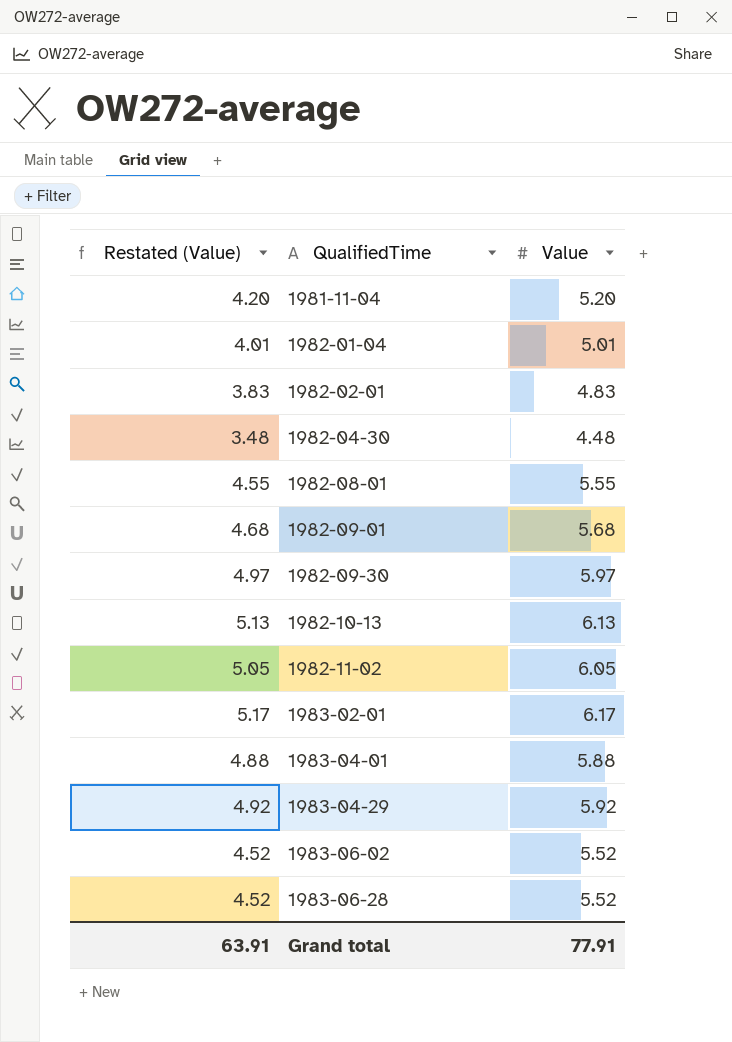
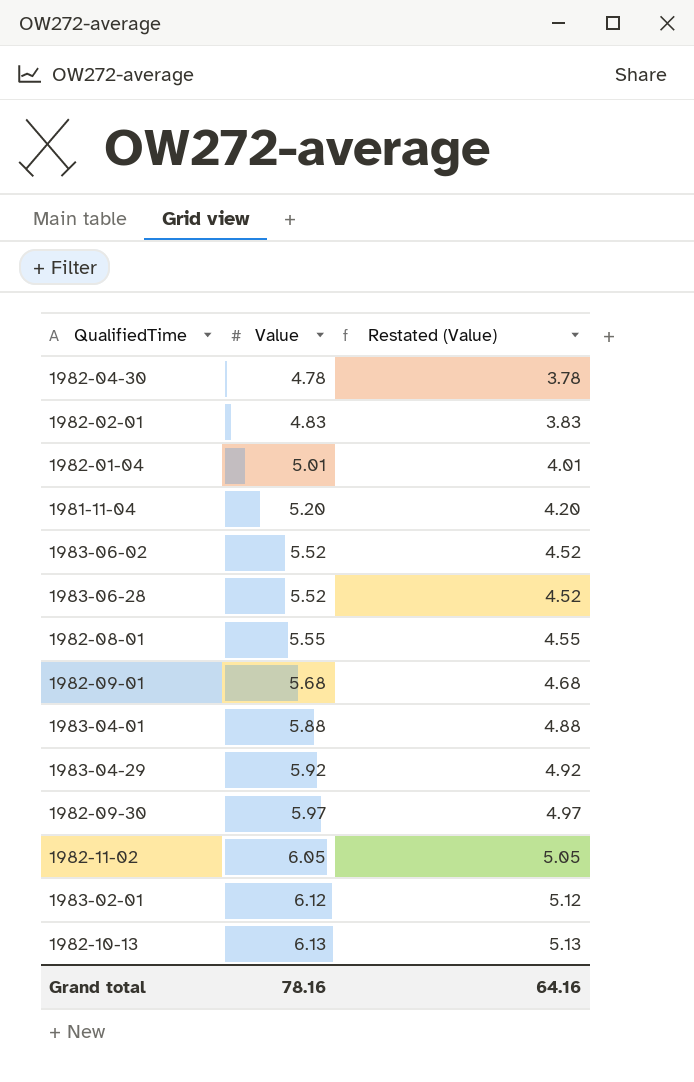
row order: QualifiedTime ascending -> Value ascending
column Restated (Value) | position: 1 -> 3
1982-04-30 | Value: 4.48 -> 4.78
1982-04-30 | Restated (Value): 3.48 -> 3.78
1983-02-01 | Value: 6.17 -> 6.12
1983-02-01 | Restated (Value): 5.17 -> 5.12
Grand total | Value: 77.91 -> 78.16
Grand total | Restated (Value): 63.91 -> 64.16

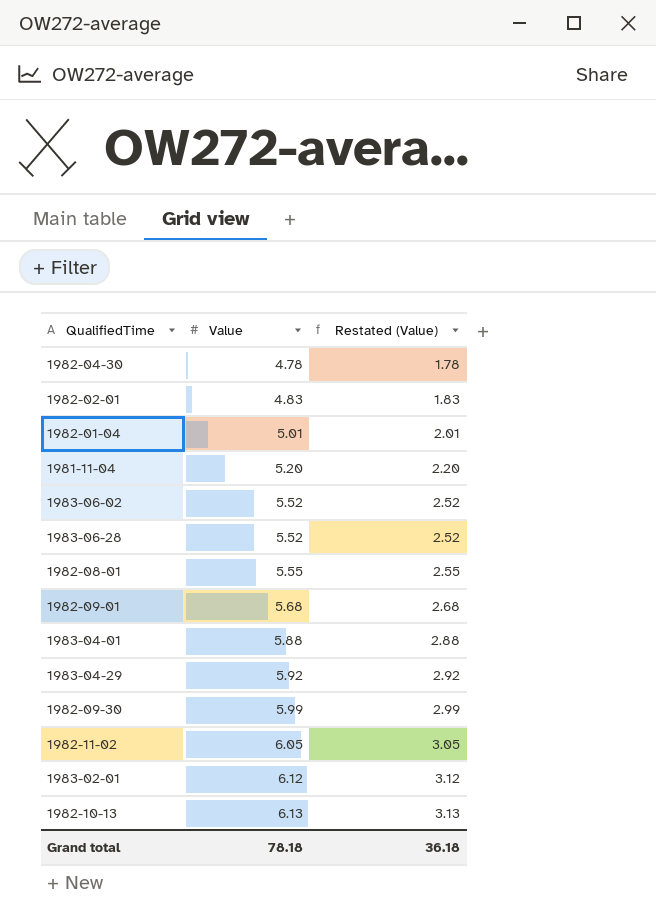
column Restated (Value) | formula: [Value] - 1 -> [Value] - 3
1982-09-30 | Value: 5.97 -> 5.99
Grand total | Value: 78.16 -> 78.18
Grand total | Restated (Value): 64.16 -> 36.18

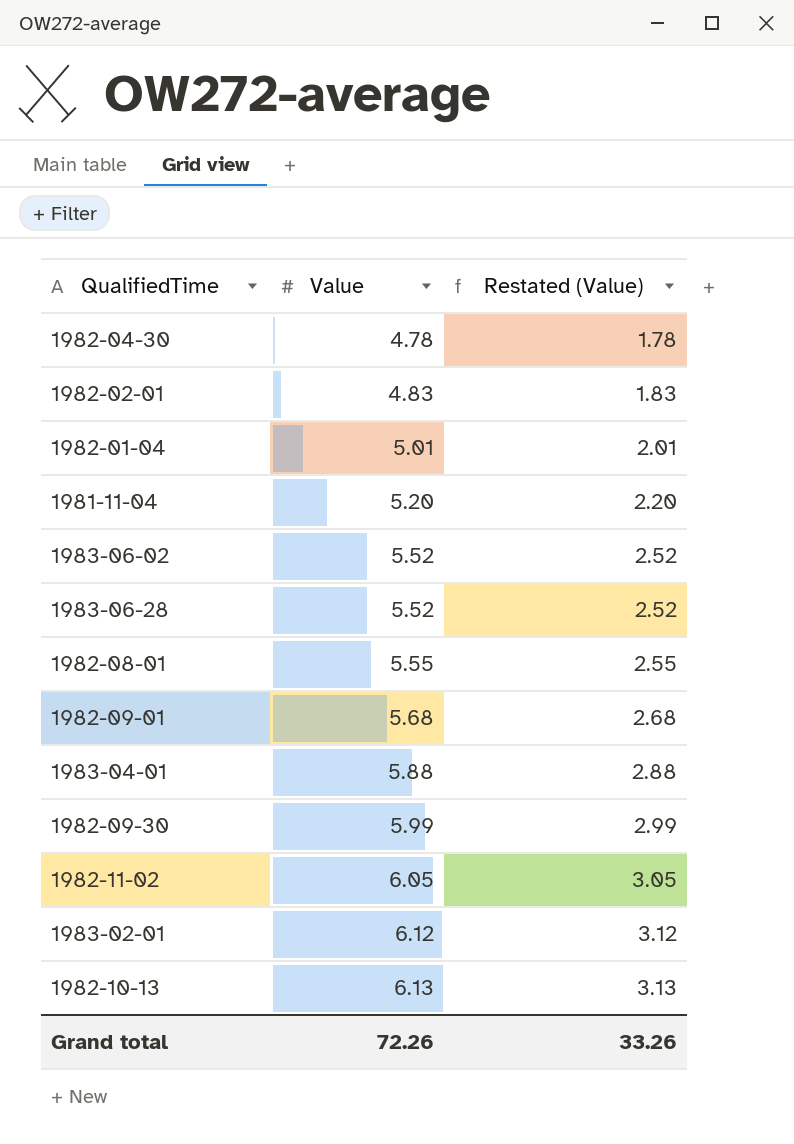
row 1983-04-29: 5.92 | 2.92 -> none
Grand total | Value: 78.18 -> 72.26
Grand total | Restated (Value): 36.18 -> 33.26

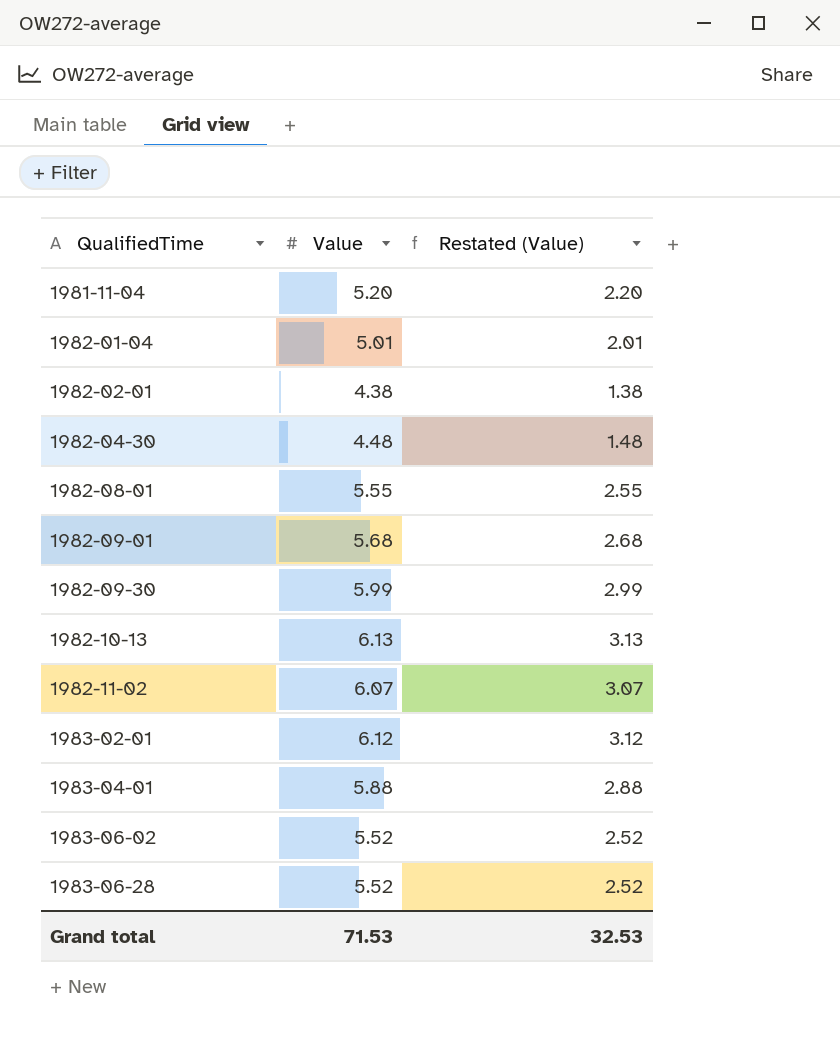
row order: Value ascending -> QualifiedTime ascending
1982-02-01 | Value: 4.83 -> 4.38
1982-02-01 | Restated (Value): 1.83 -> 1.38
1982-04-30 | Value: 4.78 -> 4.48
1982-04-30 | Restated (Value): 1.78 -> 1.48
1982-11-02 | Value: 6.05 -> 6.07
1982-11-02 | Restated (Value): 3.05 -> 3.07
Grand total | Value: 72.26 -> 71.53
Grand total | Restated (Value): 33.26 -> 32.53

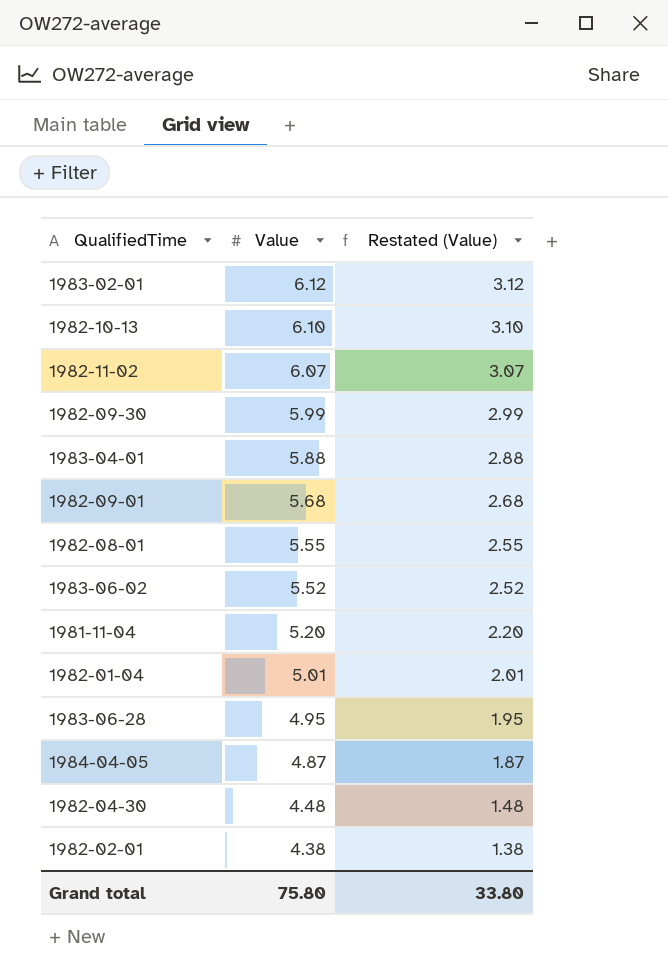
row order: QualifiedTime ascending -> Value descending
1982-10-13 | Value: 6.13 -> 6.10
1982-10-13 | Restated (Value): 3.13 -> 3.10
1983-06-28 | Value: 5.52 -> 4.95
1983-06-28 | Restated (Value): 2.52 -> 1.95
row 1984-04-05: none -> 4.87 | 1.87
Grand total | Value: 71.53 -> 75.80
Grand total | Restated (Value): 32.53 -> 33.80

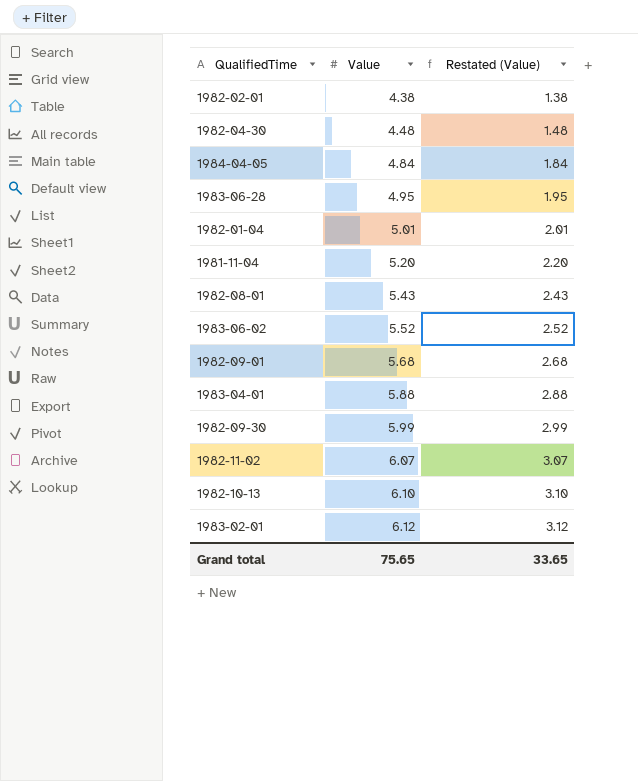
row order: Value descending -> Value ascending
1984-04-05 | Value: 4.87 -> 4.84
1984-04-05 | Restated (Value): 1.87 -> 1.84
1982-08-01 | Value: 5.55 -> 5.43
1982-08-01 | Restated (Value): 2.55 -> 2.43
Grand total | Value: 75.80 -> 75.65
Grand total | Restated (Value): 33.80 -> 33.65

